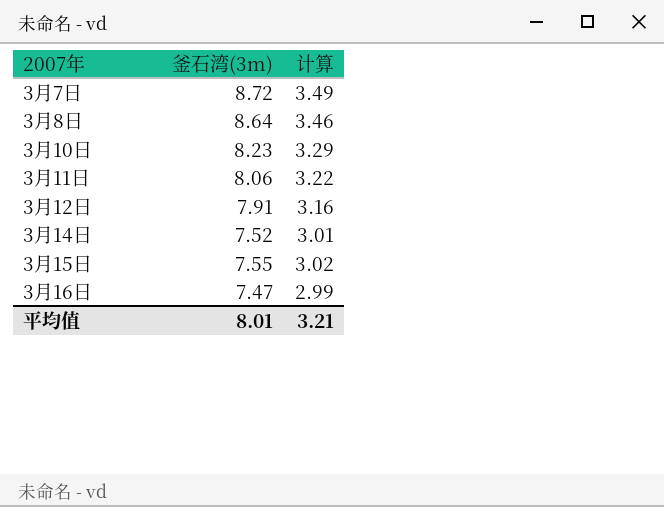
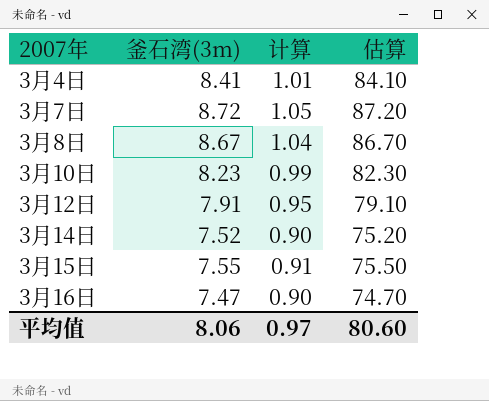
column 计算 | formula: [釜石湾(3m)] * 0.4 -> [釜石湾(3m)] * 0.12
column 估算 | formula: none -> [釜石湾(3m)] * 10
row 3月11日: 8.06 | 3.22 -> none
row 3月4日: none -> 8.41 | 1.01 | 84.10
3月8日 | 釜石湾(3m): 8.64 -> 8.67
平均值 | 釜石湾(3m): 8.01 -> 8.06
平均值 | 计算: 3.21 -> 0.97

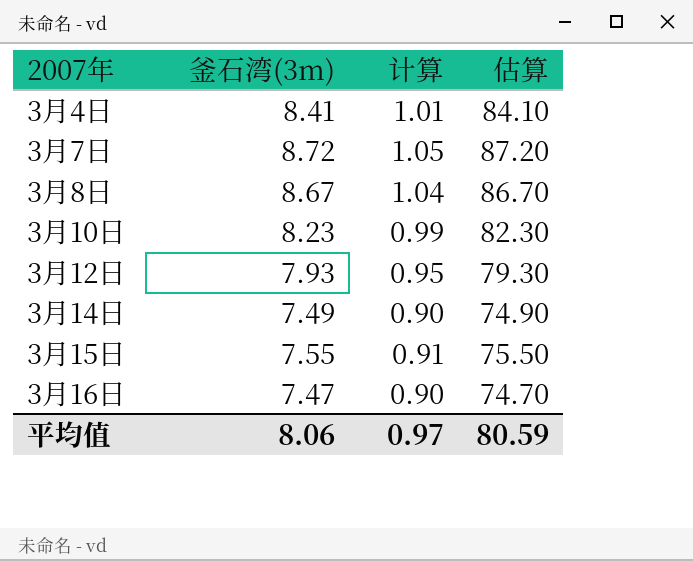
3月12日 | 釜石湾(3m): 7.91 -> 7.93
3月12日 | 估算: 79.10 -> 79.30
3月14日 | 釜石湾(3m): 7.52 -> 7.49
3月14日 | 估算: 75.20 -> 74.90
平均值 | 估算: 80.60 -> 80.59

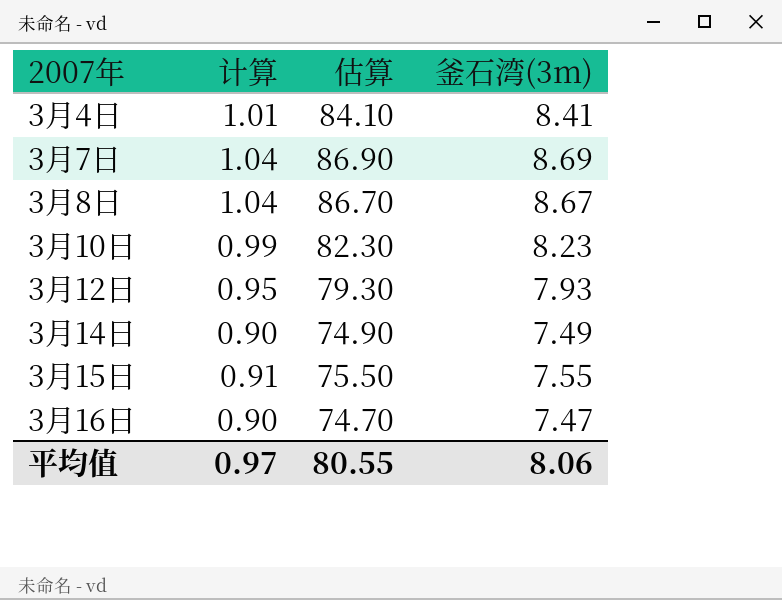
column 釜石湾(3m) | position: 2 -> 4
3月7日 | 计算: 1.05 -> 1.04
3月7日 | 估算: 87.20 -> 86.90
3月7日 | 釜石湾(3m): 8.72 -> 8.69
平均值 | 估算: 80.59 -> 80.55

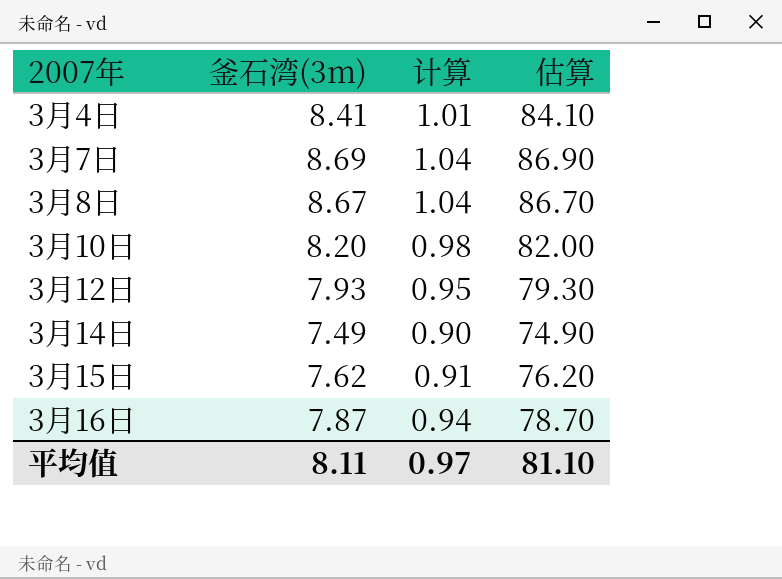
column 釜石湾(3m) | position: 4 -> 2
3月10日 | 釜石湾(3m): 8.23 -> 8.20
3月10日 | 计算: 0.99 -> 0.98
3月10日 | 估算: 82.30 -> 82.00
3月15日 | 釜石湾(3m): 7.55 -> 7.62
3月15日 | 估算: 75.50 -> 76.20
3月16日 | 釜石湾(3m): 7.47 -> 7.87
3月16日 | 计算: 0.90 -> 0.94
3月16日 | 估算: 74.70 -> 78.70
平均值 | 釜石湾(3m): 8.06 -> 8.11
平均值 | 估算: 80.55 -> 81.10

